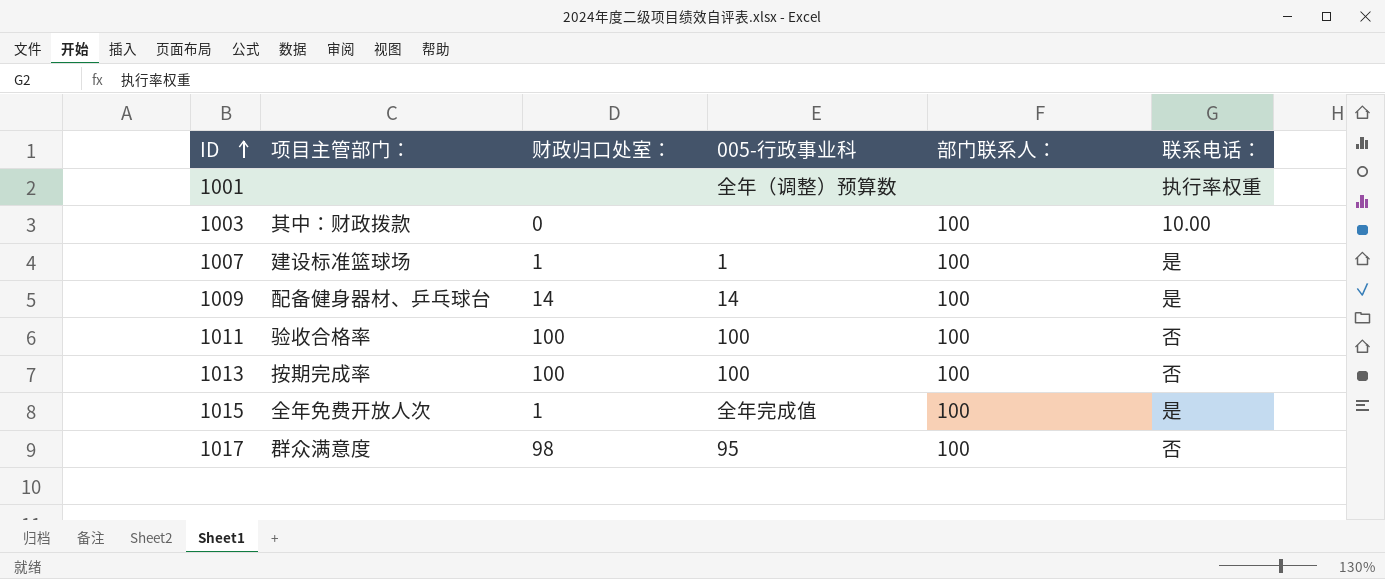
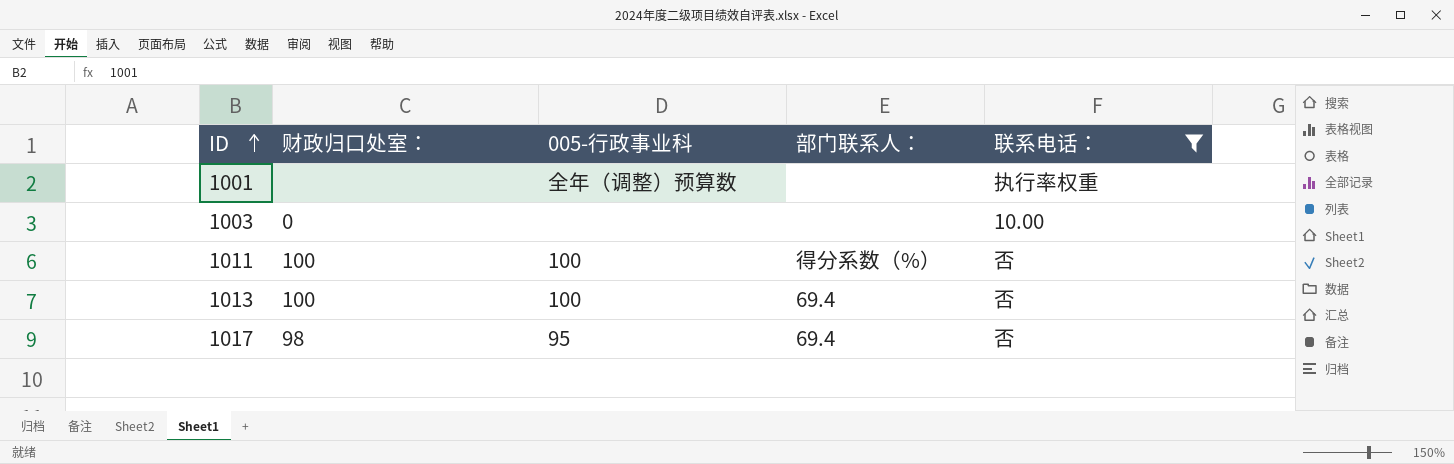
filter: none -> 联系电话： != 是
column 项目主管部门： | position: 2 -> none
1003 | 部门联系人：: 100 -> none
1011 | 部门联系人：: 100 -> 得分系数（%）
1013 | 部门联系人：: 100 -> 69.4
1017 | 部门联系人：: 100 -> 69.4

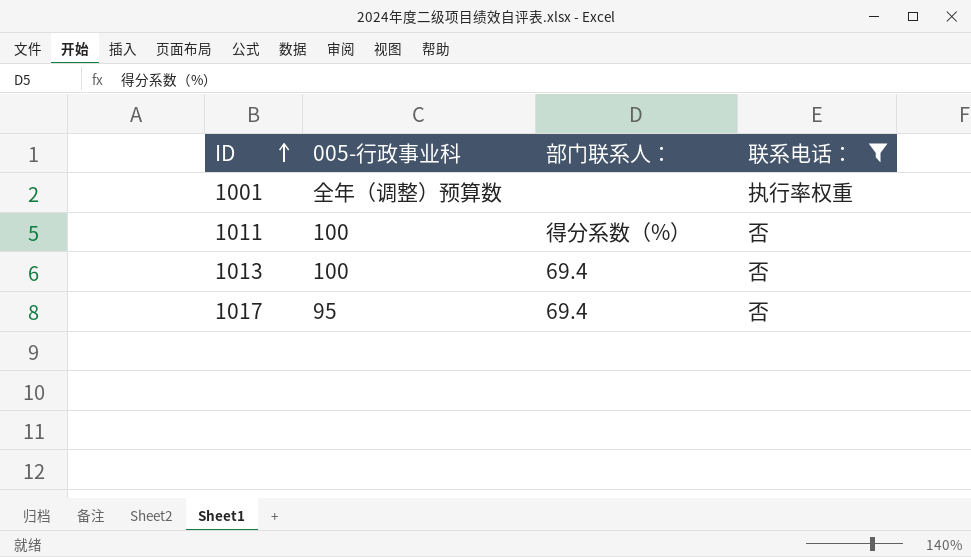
column 财政归口处室： | position: 2 -> none
row 1003: 0 | none | none | 10.00 -> none

